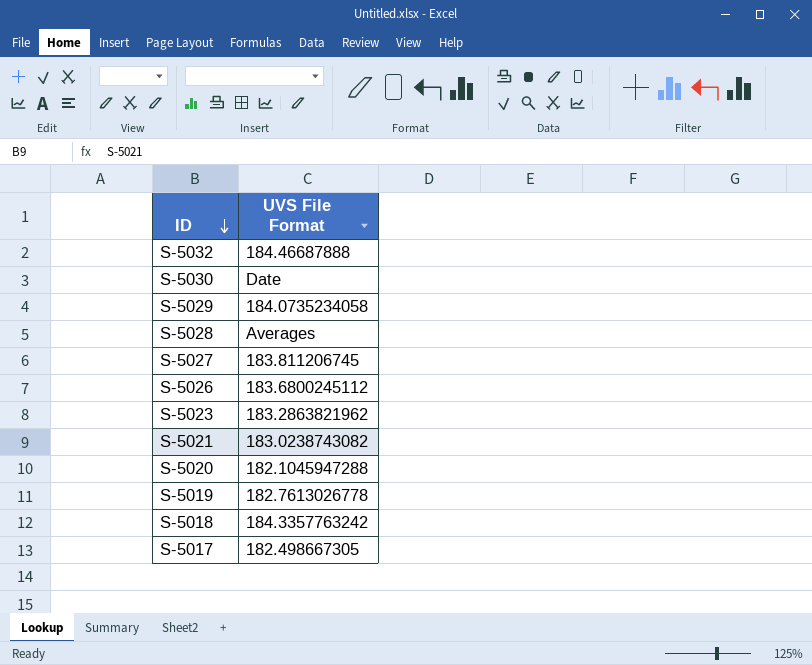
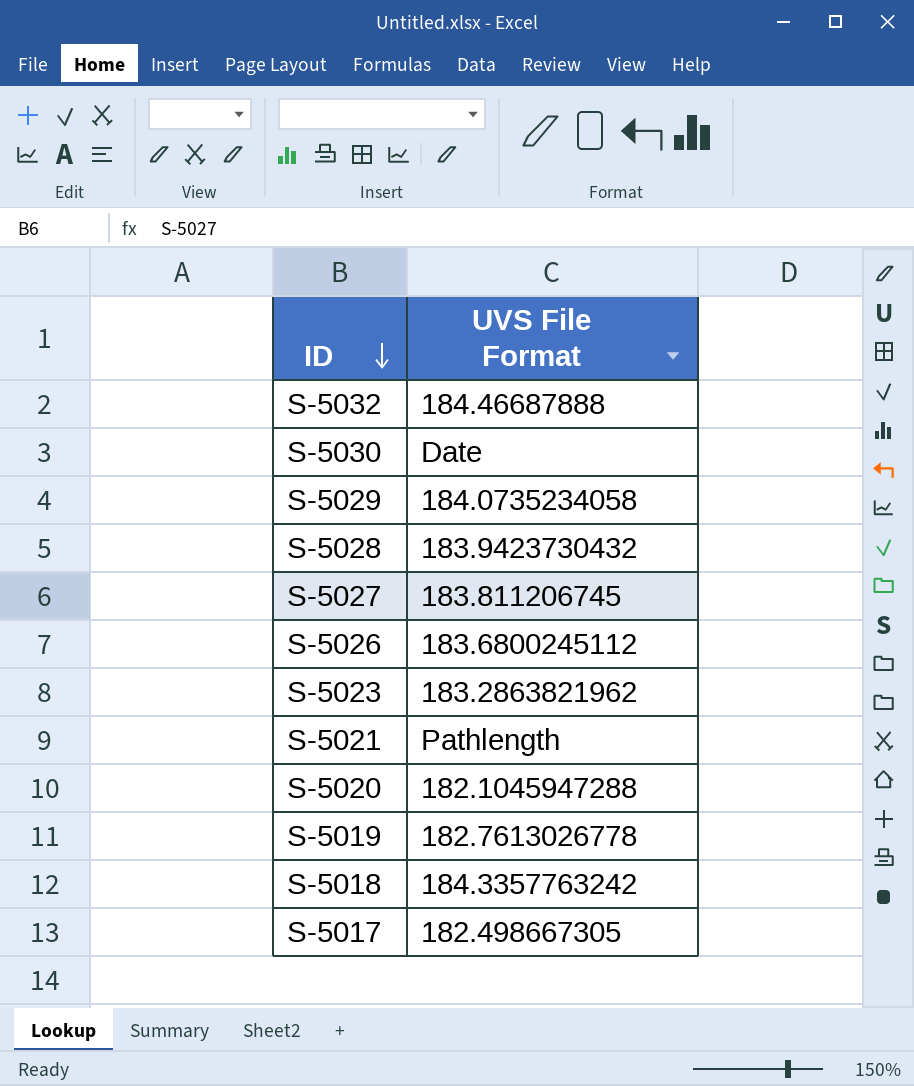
S-5028 | UVS File Format: Averages -> 183.9423730432
S-5021 | UVS File Format: 183.0238743082 -> Pathlength

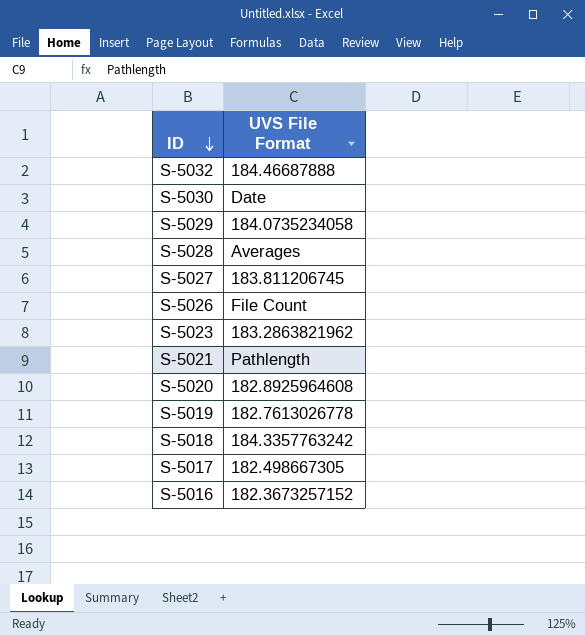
S-5028 | UVS File Format: 183.9423730432 -> Averages
S-5026 | UVS File Format: 183.6800245112 -> File Count
S-5020 | UVS File Format: 182.1045947288 -> 182.8925964608
row S-5016: none -> 182.3673257152

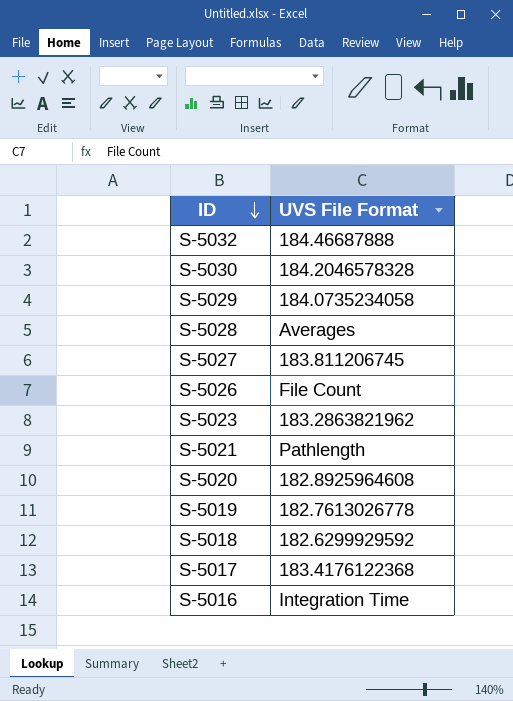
S-5030 | UVS File Format: Date -> 184.2046578328
S-5018 | UVS File Format: 184.3357763242 -> 182.6299929592
S-5017 | UVS File Format: 182.498667305 -> 183.4176122368
S-5016 | UVS File Format: 182.3673257152 -> Integration Time

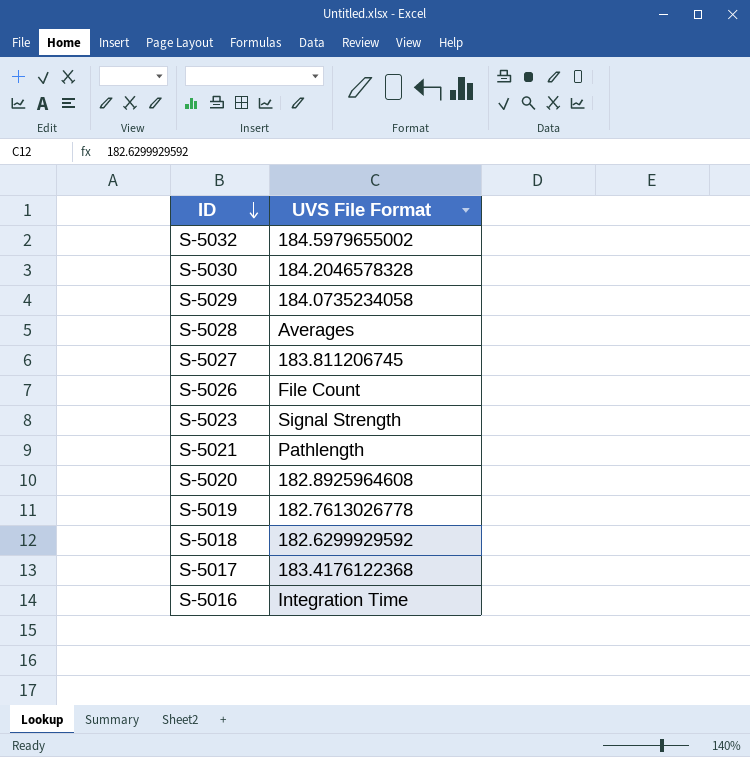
S-5032 | UVS File Format: 184.46687888 -> 184.5979655002
S-5023 | UVS File Format: 183.2863821962 -> Signal Strength

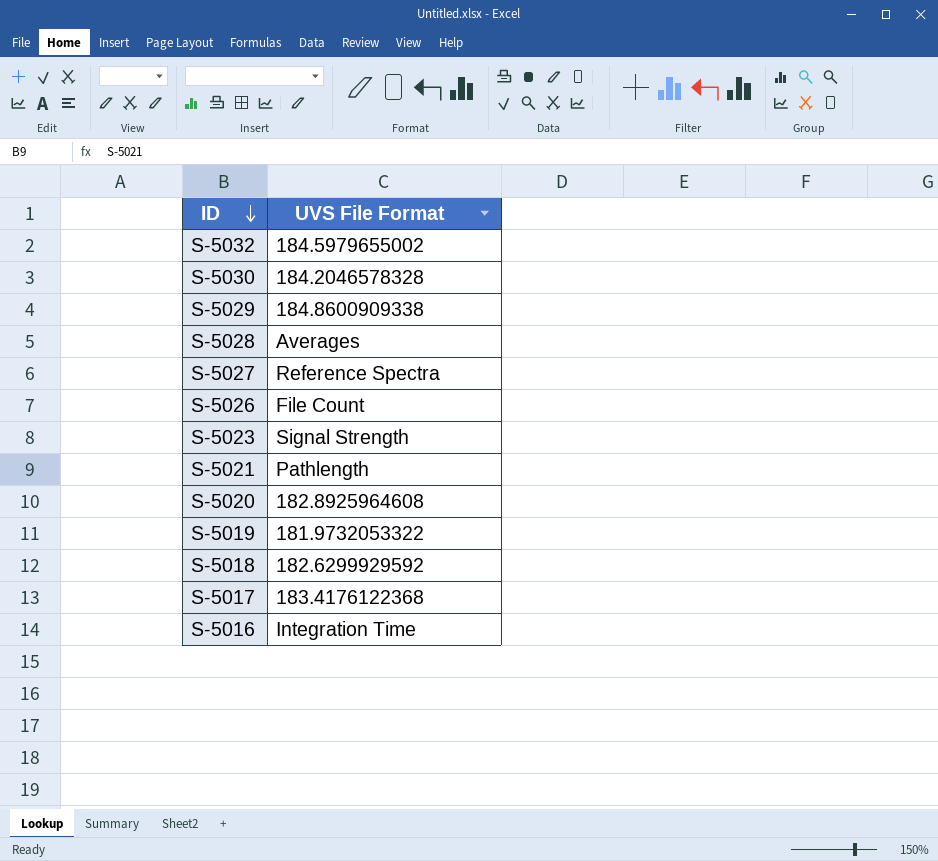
S-5029 | UVS File Format: 184.0735234058 -> 184.8600909338
S-5027 | UVS File Format: 183.811206745 -> Reference Spectra
S-5019 | UVS File Format: 182.7613026778 -> 181.9732053322

